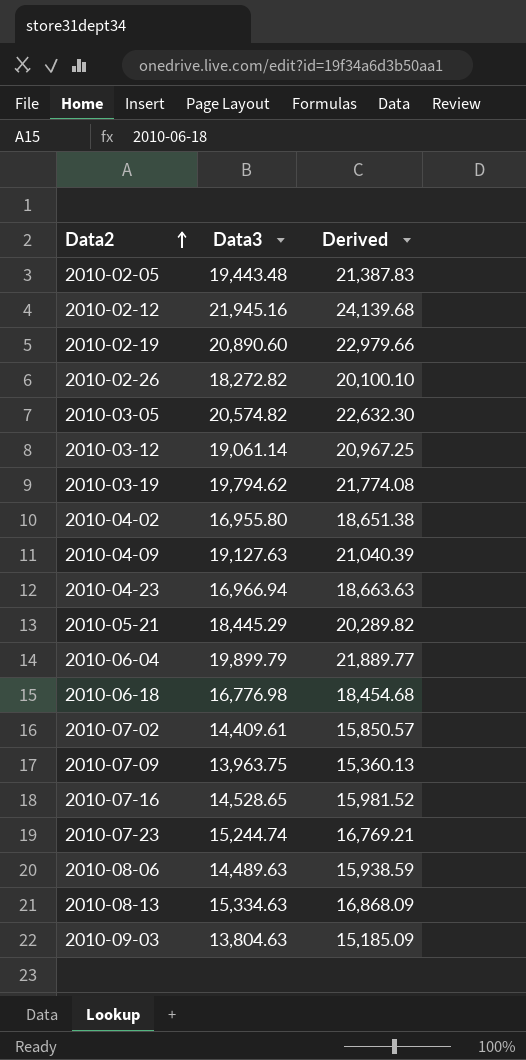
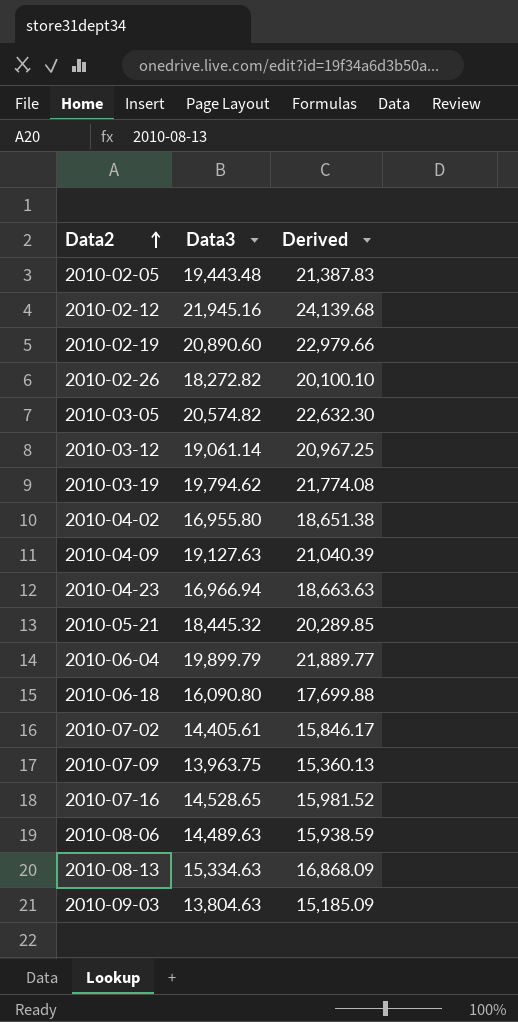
row 2010-07-23: 15,244.74 | 16,769.21 -> none
2010-05-21 | Data3: 18,445.29 -> 18,445.32
2010-05-21 | Derived: 20,289.82 -> 20,289.85
2010-06-18 | Data3: 16,776.98 -> 16,090.80
2010-06-18 | Derived: 18,454.68 -> 17,699.88
2010-07-02 | Data3: 14,409.61 -> 14,405.61
2010-07-02 | Derived: 15,850.57 -> 15,846.17

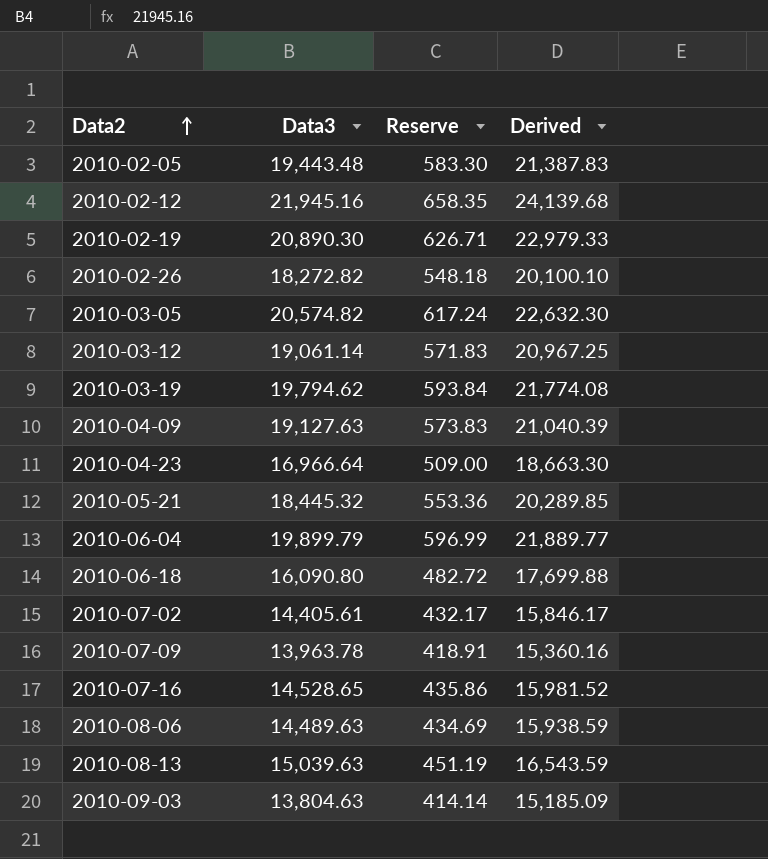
column Reserve | formula: none -> [Data3] * 0.03
row 2010-04-02: 16,955.80 | 18,651.38 -> none
2010-02-19 | Data3: 20,890.60 -> 20,890.30
2010-02-19 | Derived: 22,979.66 -> 22,979.33
2010-04-23 | Data3: 16,966.94 -> 16,966.64
2010-04-23 | Derived: 18,663.63 -> 18,663.30
2010-07-09 | Data3: 13,963.75 -> 13,963.78
2010-07-09 | Derived: 15,360.13 -> 15,360.16
2010-08-13 | Data3: 15,334.63 -> 15,039.63
2010-08-13 | Derived: 16,868.09 -> 16,543.59

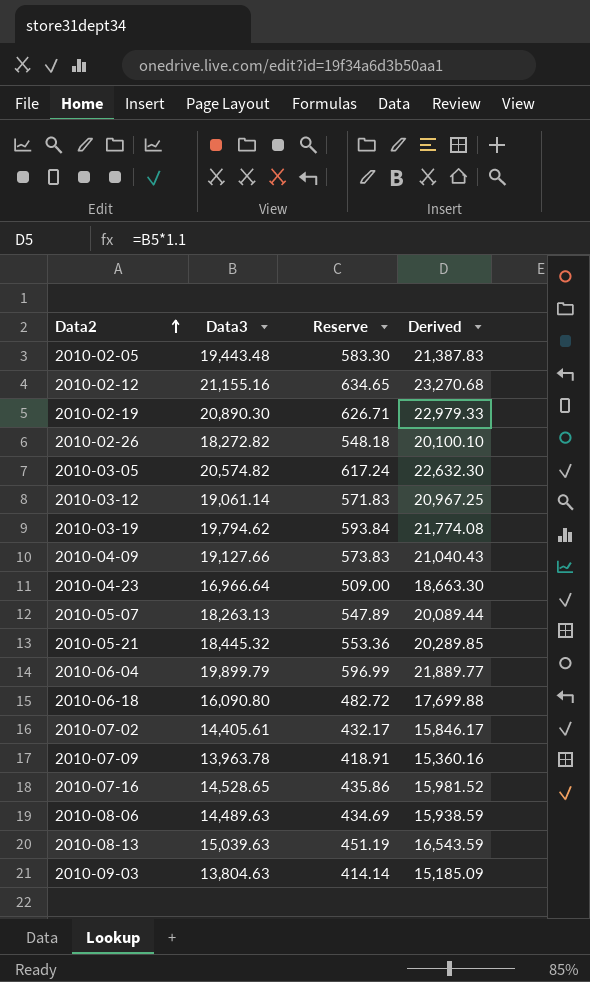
2010-02-12 | Data3: 21,945.16 -> 21,155.16
2010-02-12 | Reserve: 658.35 -> 634.65
2010-02-12 | Derived: 24,139.68 -> 23,270.68
2010-04-09 | Data3: 19,127.63 -> 19,127.66
2010-04-09 | Derived: 21,040.39 -> 21,040.43
row 2010-05-07: none -> 18,263.13 | 547.89 | 20,089.44

